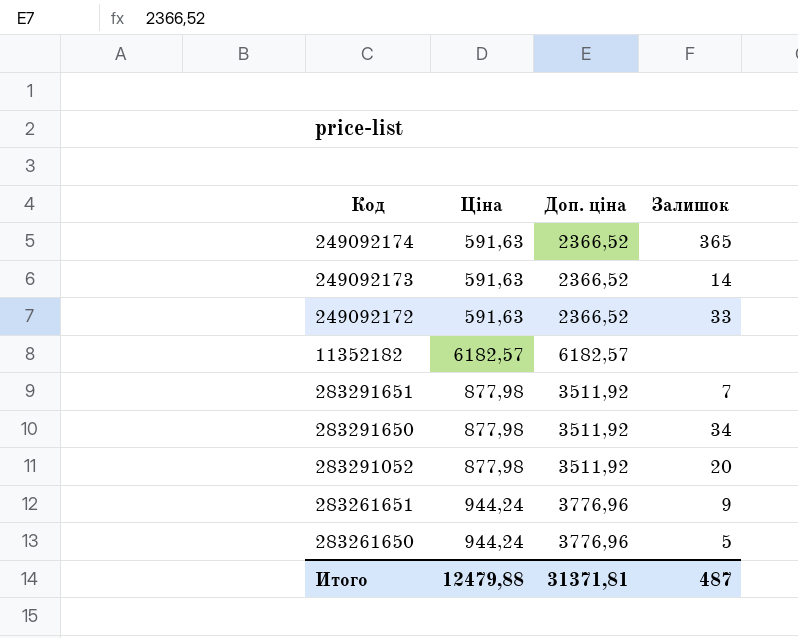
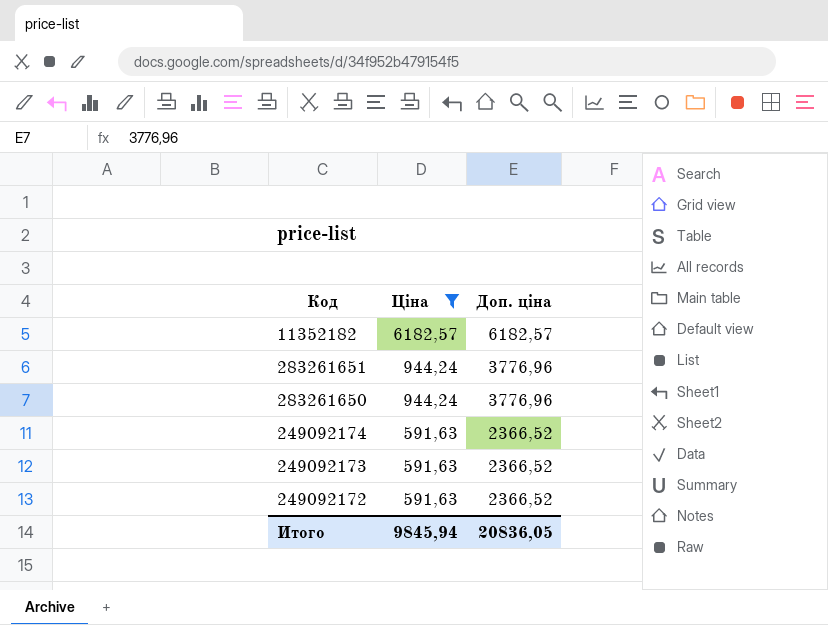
filter: none -> Ціна != 877,98
row order: none -> Ціна descending
column Залишок | position: 4 -> none
Итого | Ціна: 12479,88 -> 9845,94
Итого | Доп. ціна: 31371,81 -> 20836,05

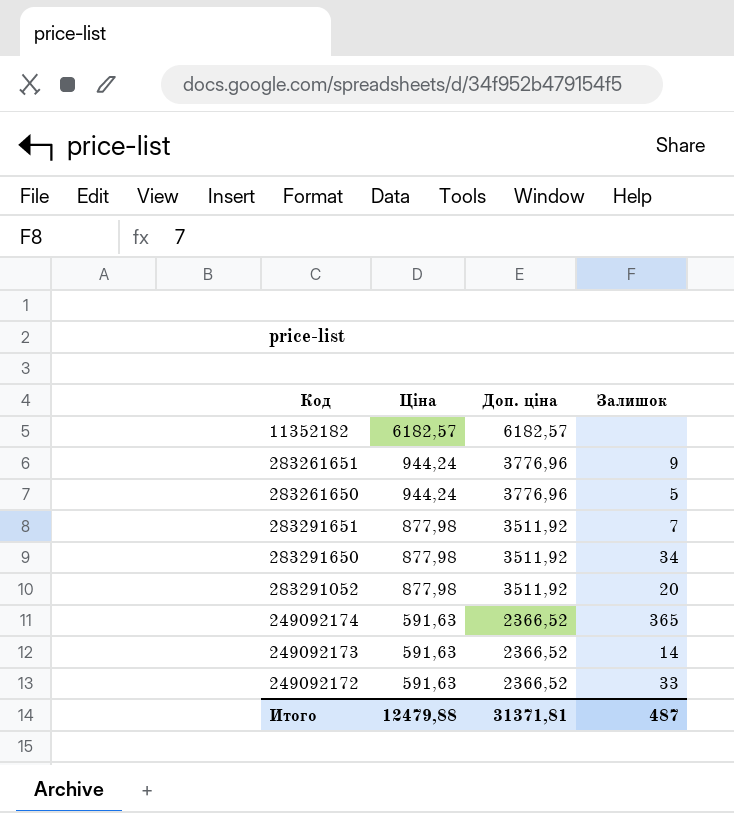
filter: Ціна != 877,98 -> none
column Залишок | position: none -> 4
Итого | Ціна: 9845,94 -> 12479,88
Итого | Доп. ціна: 20836,05 -> 31371,81

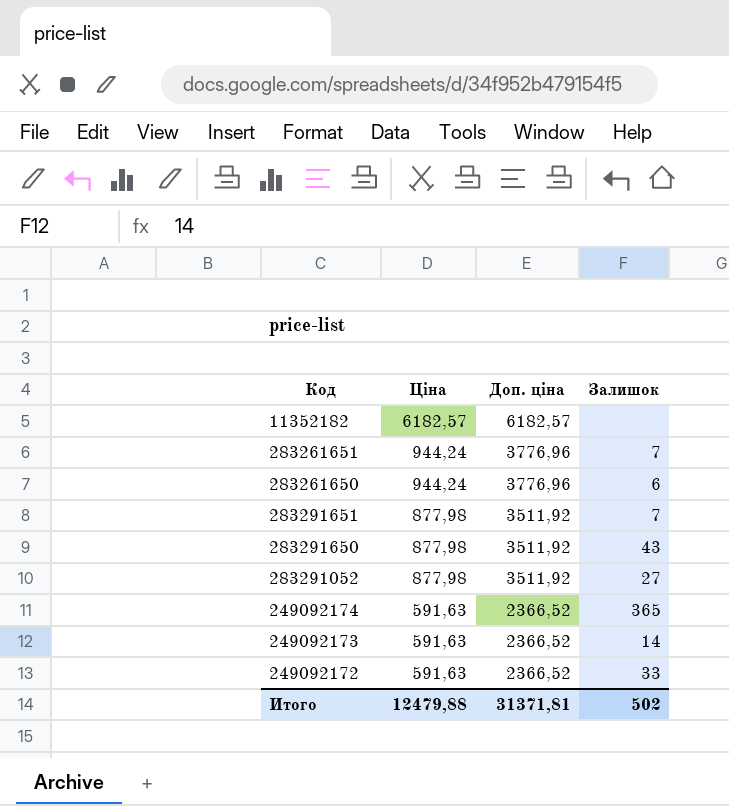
283261651 | Залишок: 9 -> 7
283261650 | Залишок: 5 -> 6
283291650 | Залишок: 34 -> 43
283291052 | Залишок: 20 -> 27
Итого | Залишок: 487 -> 502

